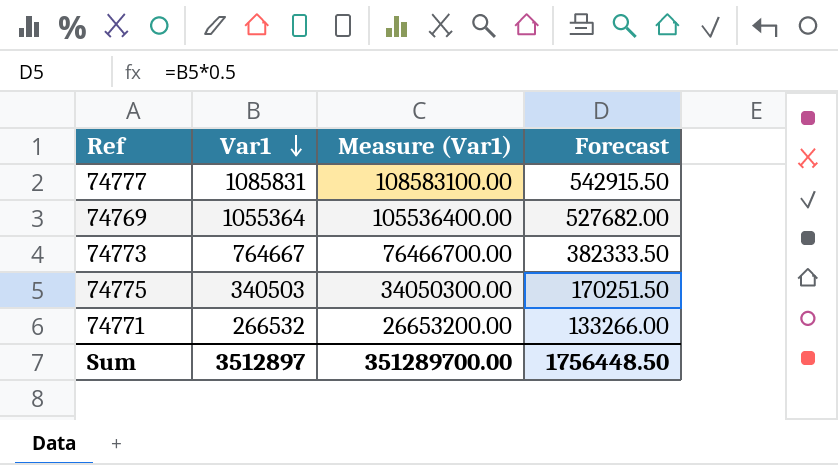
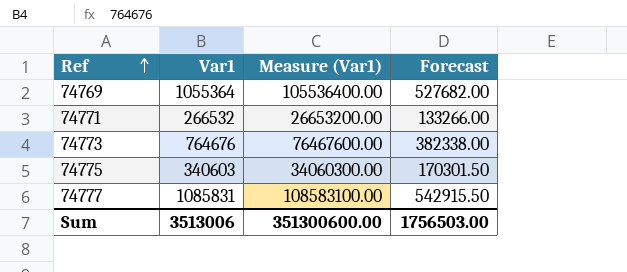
row order: Var1 descending -> Ref ascending
74773 | Var1: 764667 -> 764676
74773 | Measure (Var1): 76466700.00 -> 76467600.00
74773 | Forecast: 382333.50 -> 382338.00
74775 | Var1: 340503 -> 340603
74775 | Measure (Var1): 34050300.00 -> 34060300.00
74775 | Forecast: 170251.50 -> 170301.50
Sum | Var1: 3512897 -> 3513006
Sum | Measure (Var1): 351289700.00 -> 351300600.00
Sum | Forecast: 1756448.50 -> 1756503.00

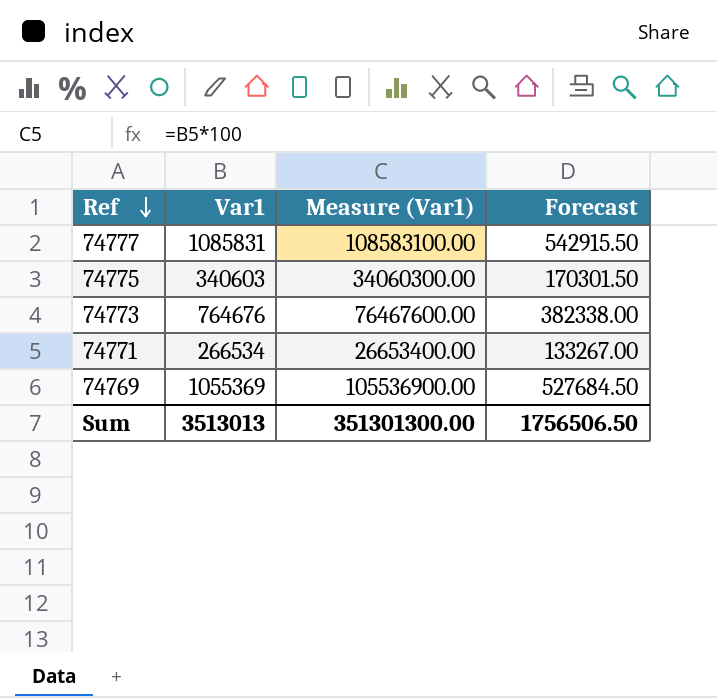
row order: Ref ascending -> Ref descending
74771 | Var1: 266532 -> 266534
74771 | Measure (Var1): 26653200.00 -> 26653400.00
74771 | Forecast: 133266.00 -> 133267.00
74769 | Var1: 1055364 -> 1055369
74769 | Measure (Var1): 105536400.00 -> 105536900.00
74769 | Forecast: 527682.00 -> 527684.50
Sum | Var1: 3513006 -> 3513013
Sum | Measure (Var1): 351300600.00 -> 351301300.00
Sum | Forecast: 1756503.00 -> 1756506.50

